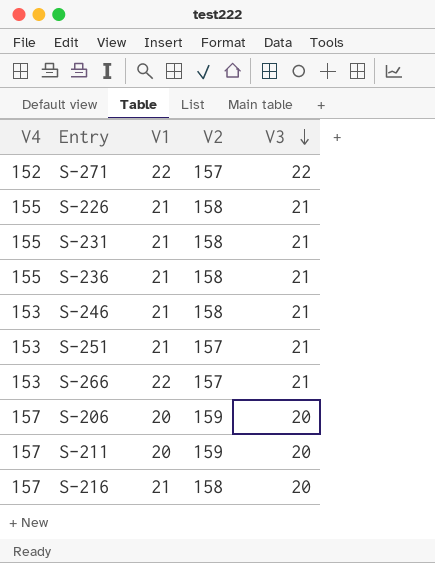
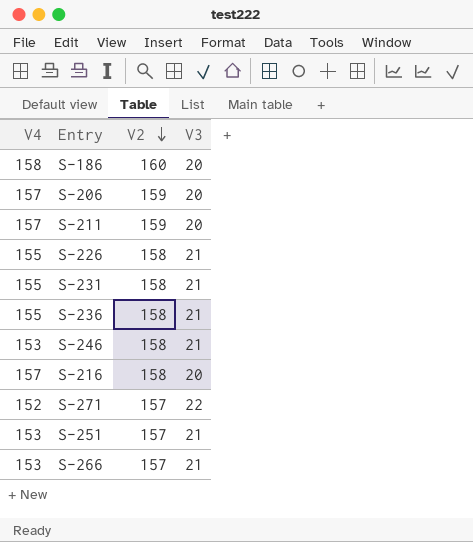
row order: V3 descending -> V2 descending
column V1 | position: 3 -> none
row S-186: none -> 158 | 160 | 20

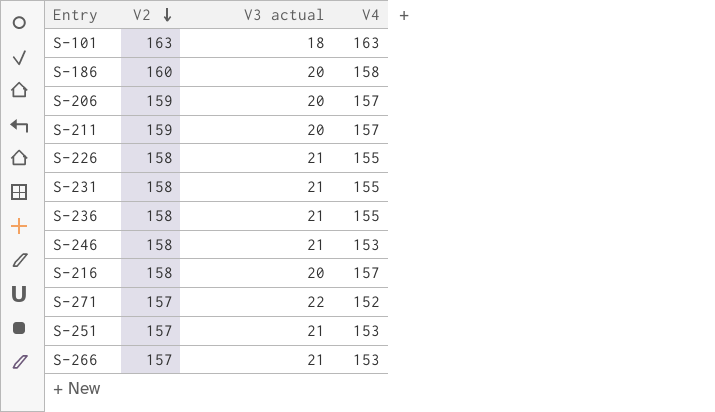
column name: V3 -> V3 actual
column V4 | position: 1 -> 4
row S-101: none -> 163 | 18 | 163

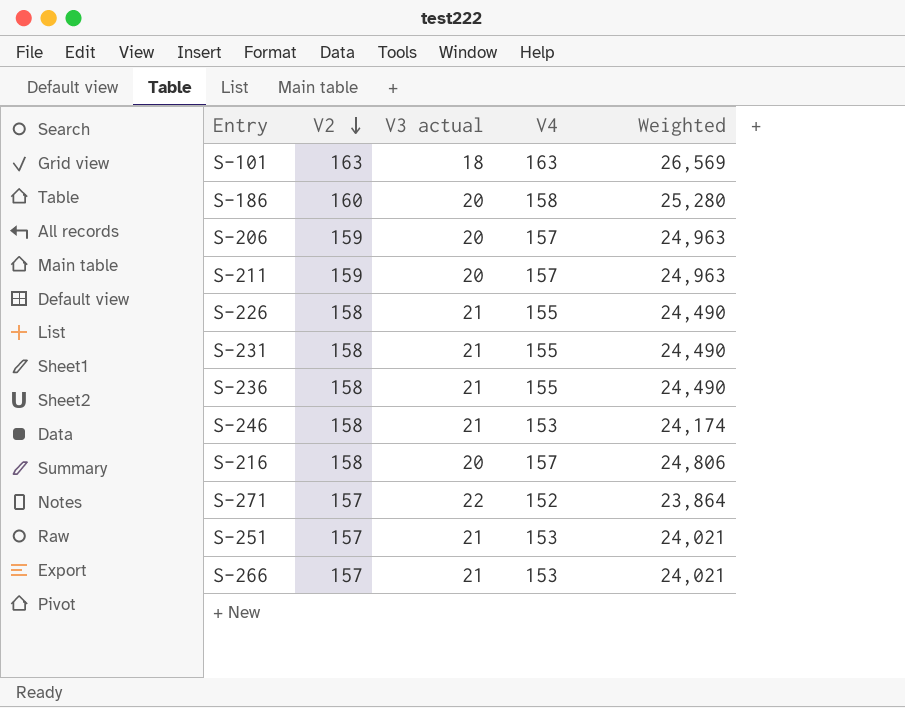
column Weighted | formula: none -> [V2] * [V4]

